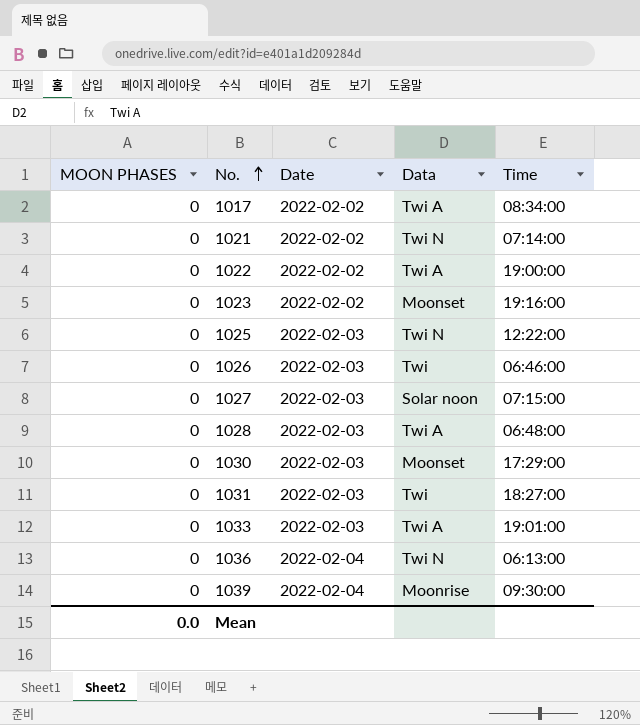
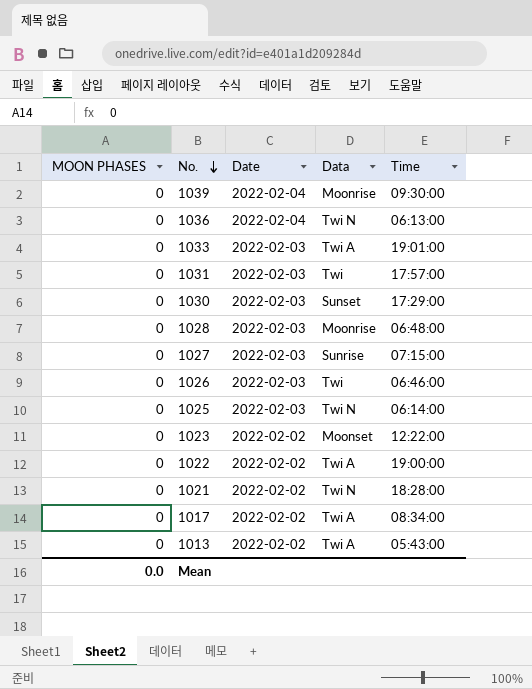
row order: No. ascending -> No. descending
1031 | Time: 18:27:00 -> 17:57:00
1030 | Data: Moonset -> Sunset
1028 | Data: Twi A -> Moonrise
1027 | Data: Solar noon -> Sunrise
1025 | Time: 12:22:00 -> 06:14:00
1023 | Time: 19:16:00 -> 12:22:00
1021 | Time: 07:14:00 -> 18:28:00
row 1013: none -> 0 | 2022-02-02 | Twi A | 05:43:00

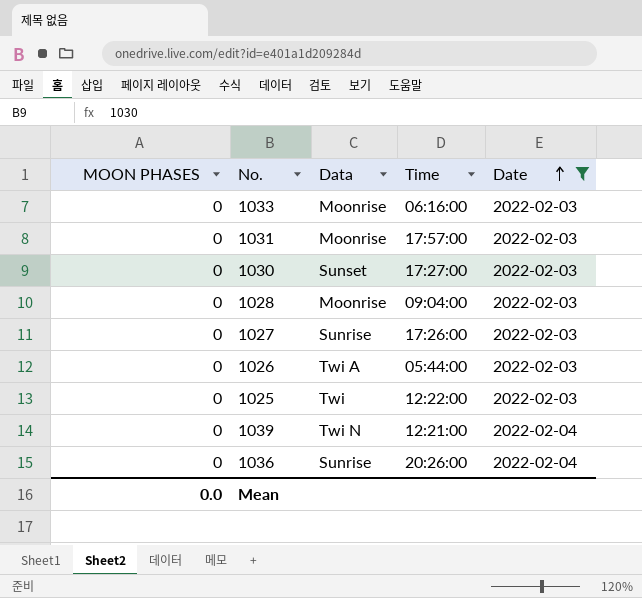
filter: none -> Date != 2022-02-02
row order: No. descending -> Date ascending
column Date | position: 3 -> 5
1033 | Data: Twi A -> Moonrise
1033 | Time: 19:01:00 -> 06:16:00
1031 | Data: Twi -> Moonrise
1030 | Time: 17:29:00 -> 17:27:00
1028 | Time: 06:48:00 -> 09:04:00
1027 | Time: 07:15:00 -> 17:26:00
1026 | Data: Twi -> Twi A
1026 | Time: 06:46:00 -> 05:44:00
1025 | Data: Twi N -> Twi
1025 | Time: 06:14:00 -> 12:22:00
1039 | Data: Moonrise -> Twi N
1039 | Time: 09:30:00 -> 12:21:00
1036 | Data: Twi N -> Sunrise
1036 | Time: 06:13:00 -> 20:26:00

